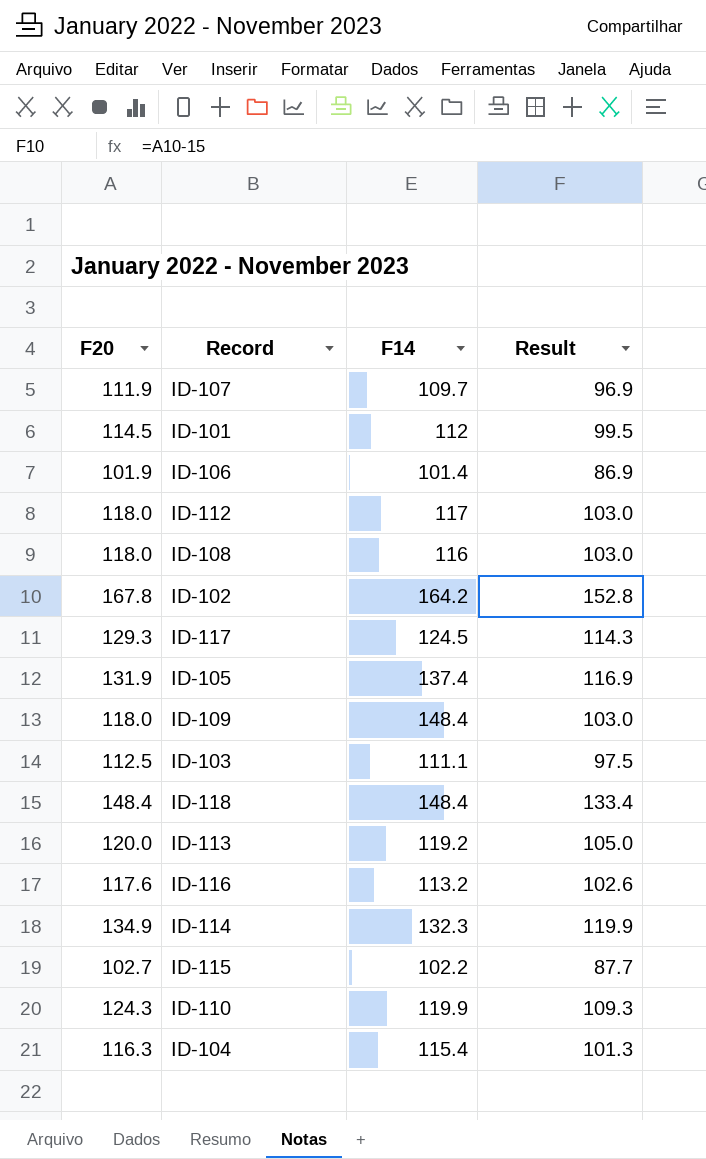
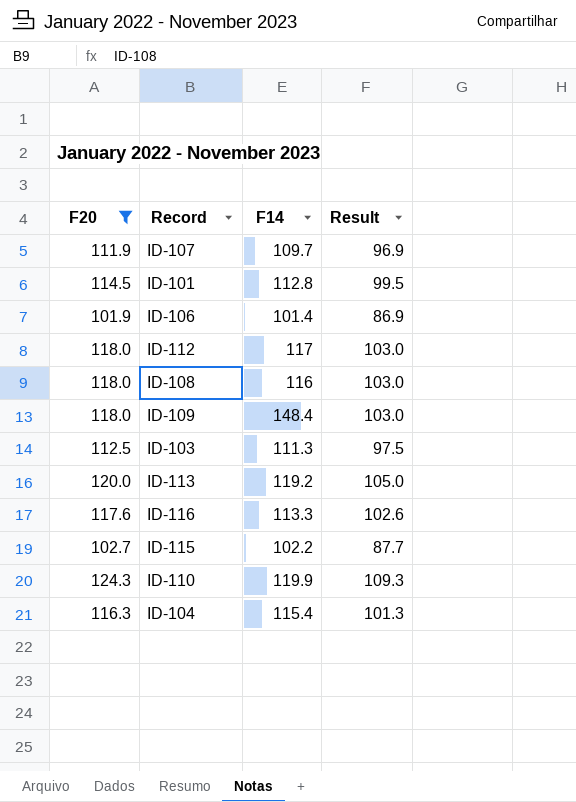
filter: none -> F20 <= 124.3
ID-101 | F14: 112 -> 112.8
ID-103 | F14: 111.1 -> 111.3
ID-116 | F14: 113.2 -> 113.3

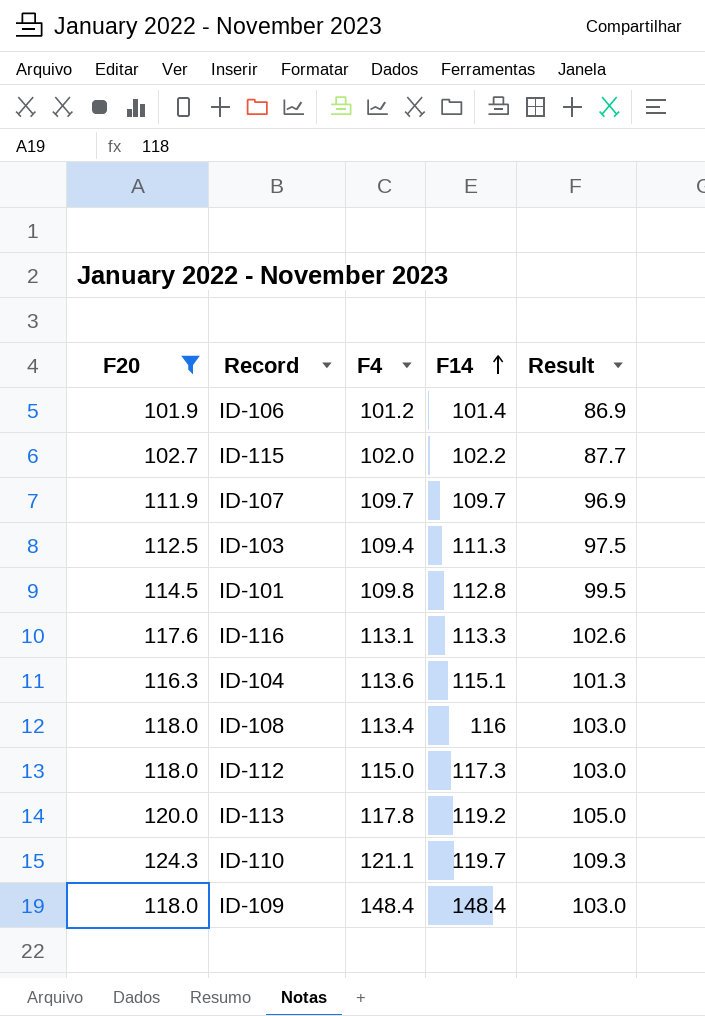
row order: none -> F14 ascending
column F4 | position: none -> 3
ID-104 | F14: 115.4 -> 115.1
ID-112 | F14: 117 -> 117.3
ID-110 | F14: 119.9 -> 119.7

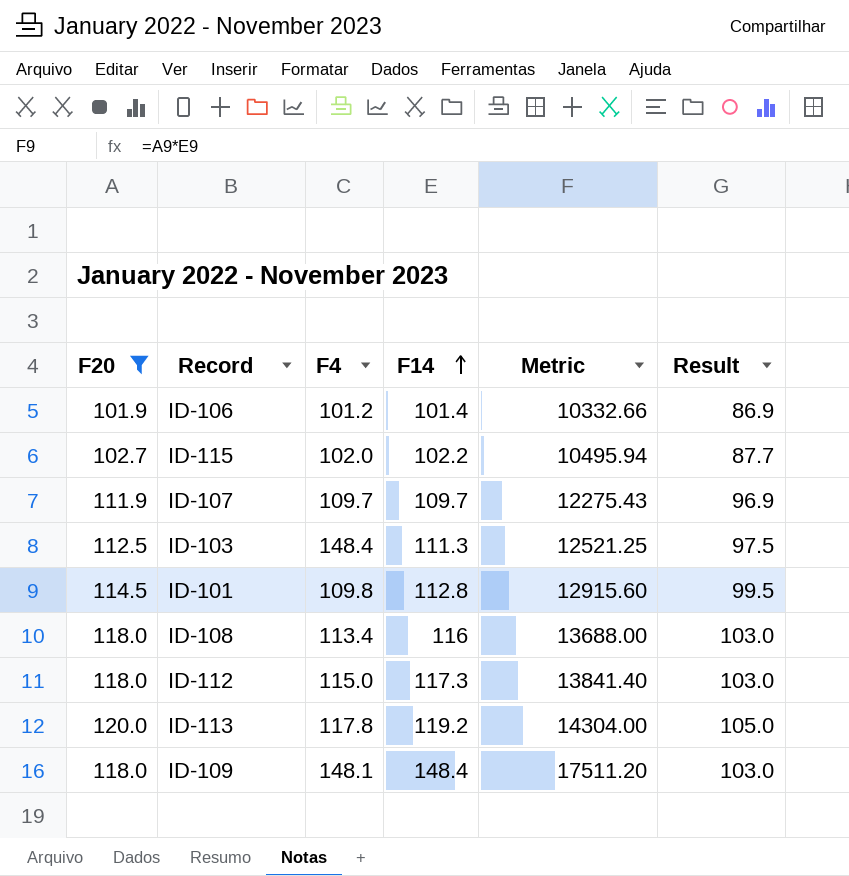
column Metric | formula: none -> [F20] * [F14]
row ID-116: 117.6 | 113.1 | 113.3 | 102.6 -> none
row ID-104: 116.3 | 113.6 | 115.1 | 101.3 -> none
row ID-110: 124.3 | 121.1 | 119.7 | 109.3 -> none
ID-103 | F4: 109.4 -> 148.4
ID-109 | F4: 148.4 -> 148.1

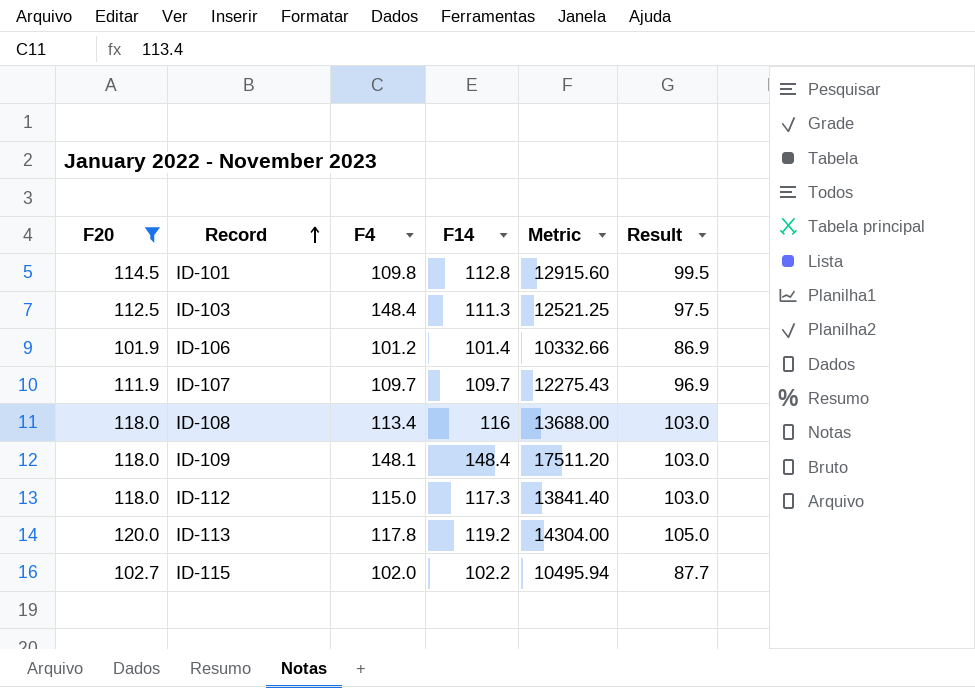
row order: F14 ascending -> Record ascending

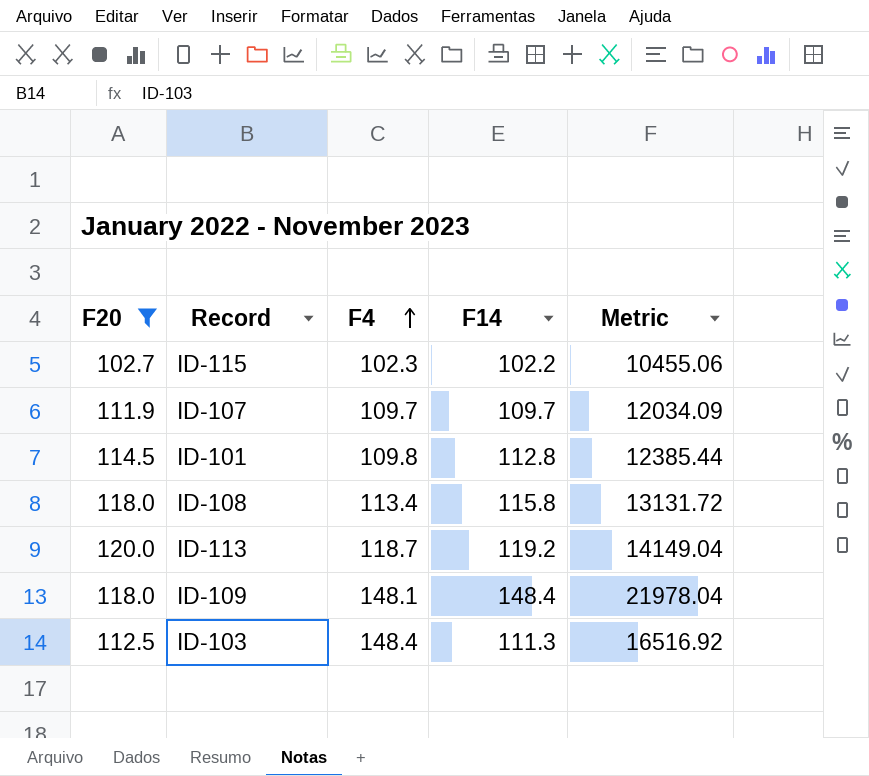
row order: Record ascending -> F4 ascending
column Result | formula: [F20] - 15 -> none
column Metric | formula: [F20] * [F14] -> [F4] * [F14]
row ID-106: 101.9 | 101.2 | 101.4 | 10332.66 | 86.9 -> none
row ID-112: 118.0 | 115.0 | 117.3 | 13841.40 | 103.0 -> none
ID-115 | F4: 102.0 -> 102.3
ID-108 | F14: 116 -> 115.8
ID-113 | F4: 117.8 -> 118.7

